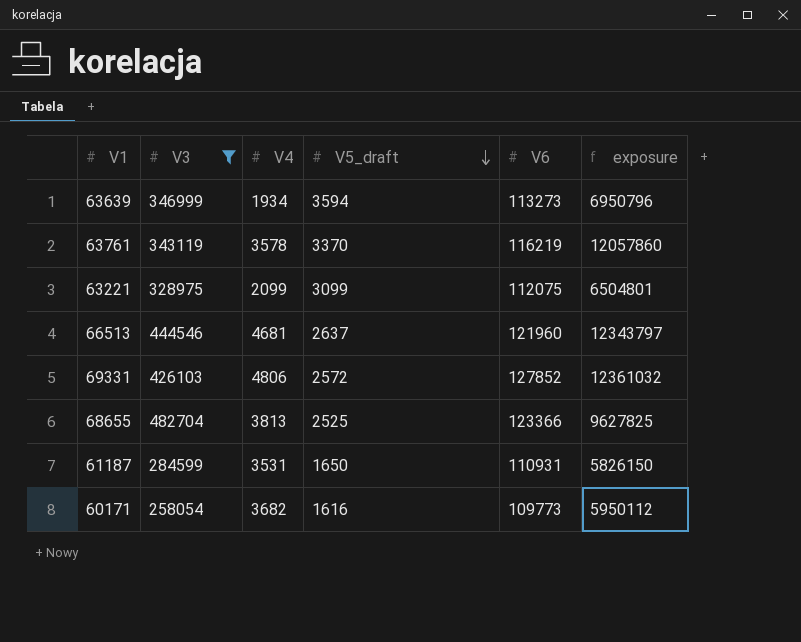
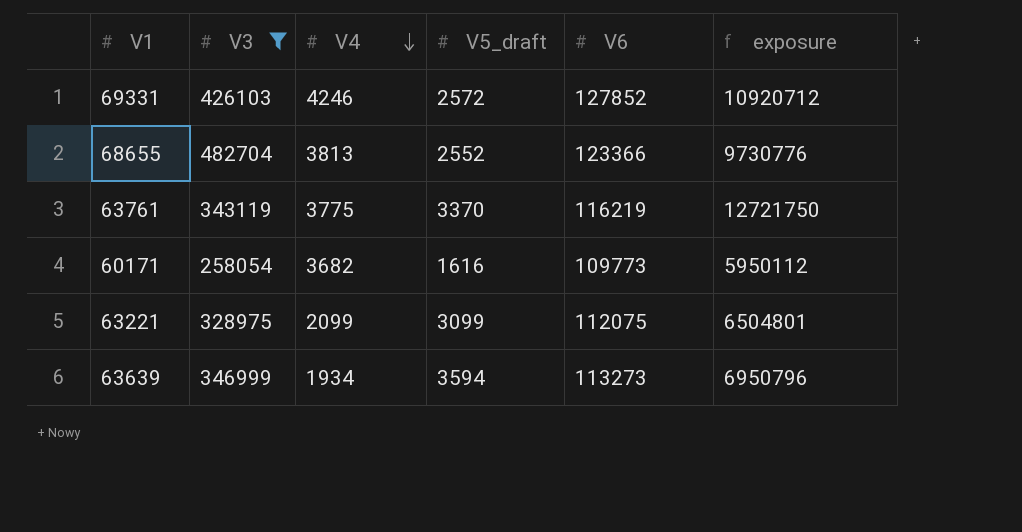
row order: V5_draft descending -> V4 descending
row 66513: 444546 | 4681 | 2637 | 121960 | 12343797 -> none
row 61187: 284599 | 3531 | 1650 | 110931 | 5826150 -> none
69331 | V4: 4806 -> 4246
69331 | exposure: 12361032 -> 10920712
68655 | V5_draft: 2525 -> 2552
68655 | exposure: 9627825 -> 9730776
63761 | V4: 3578 -> 3775
63761 | exposure: 12057860 -> 12721750

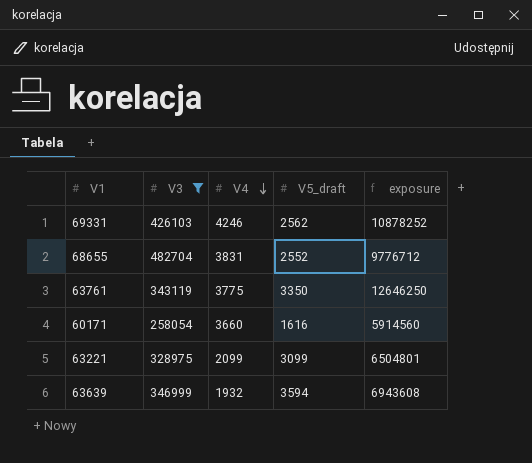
column V6 | position: 5 -> none
69331 | V5_draft: 2572 -> 2562
69331 | exposure: 10920712 -> 10878252
68655 | V4: 3813 -> 3831
68655 | exposure: 9730776 -> 9776712
63761 | V5_draft: 3370 -> 3350
63761 | exposure: 12721750 -> 12646250
60171 | V4: 3682 -> 3660
60171 | exposure: 5950112 -> 5914560
63639 | V4: 1934 -> 1932
63639 | exposure: 6950796 -> 6943608

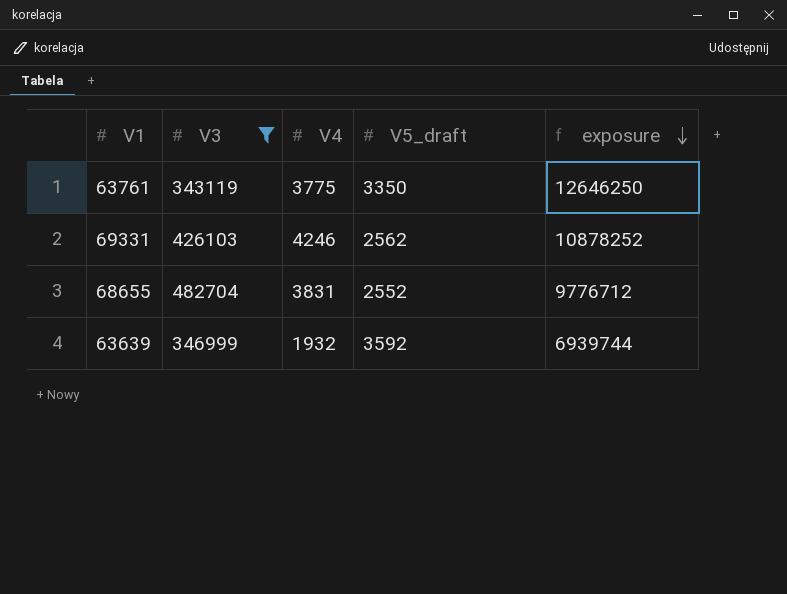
row order: V4 descending -> exposure descending
row 60171: 258054 | 3660 | 1616 | 5914560 -> none
row 63221: 328975 | 2099 | 3099 | 6504801 -> none
63639 | V5_draft: 3594 -> 3592
63639 | exposure: 6943608 -> 6939744

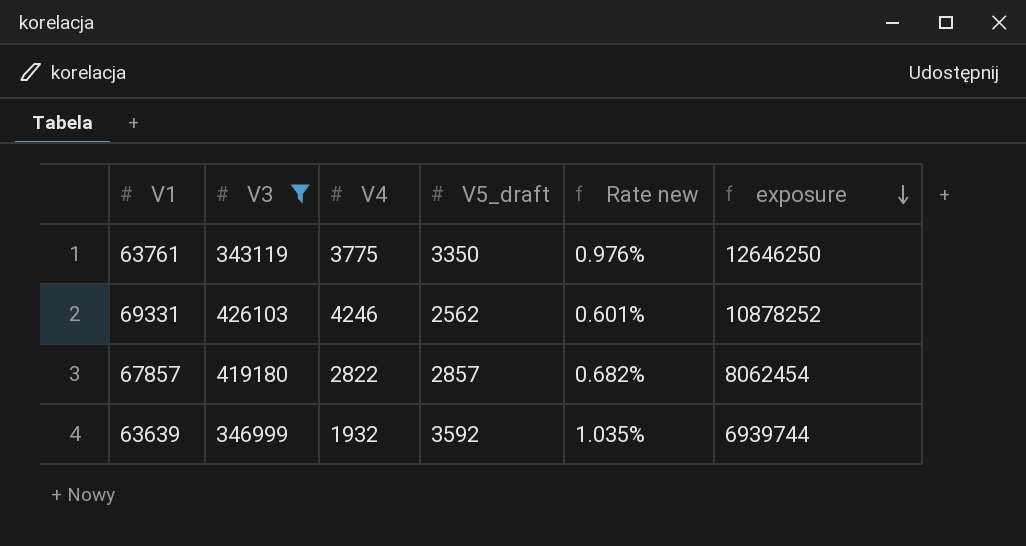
column Rate new | formula: none -> [V5_draft] / [V3]
row 68655: 482704 | 3831 | 2552 | 9776712 -> none
row 67857: none -> 419180 | 2822 | 2857 | 0.682% | 8062454

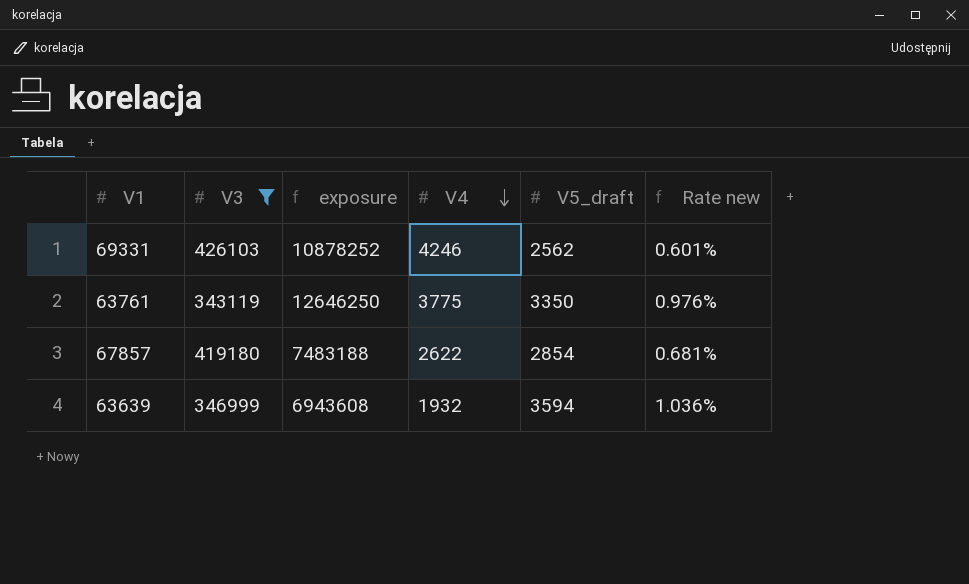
row order: exposure descending -> V4 descending
column exposure | position: 6 -> 3
67857 | exposure: 8062454 -> 7483188
67857 | V4: 2822 -> 2622
67857 | V5_draft: 2857 -> 2854
67857 | Rate new: 0.682% -> 0.681%
63639 | exposure: 6939744 -> 6943608
63639 | V5_draft: 3592 -> 3594
63639 | Rate new: 1.035% -> 1.036%

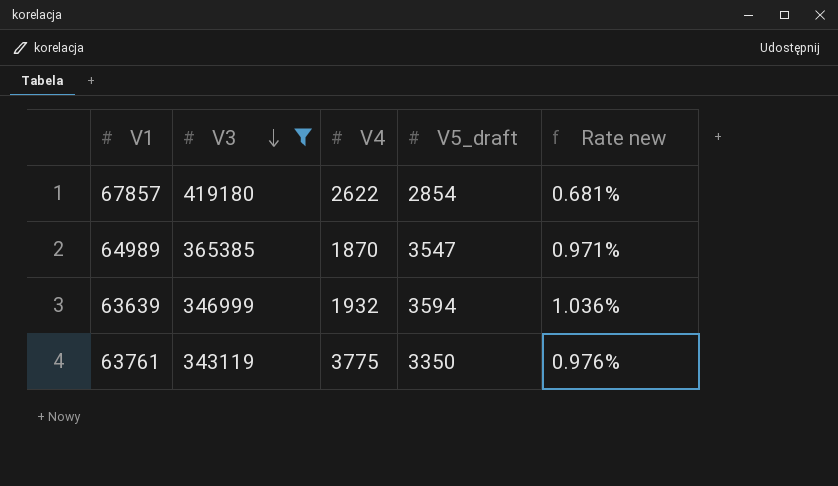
row order: V4 descending -> V3 descending
column exposure | formula: [V4] * [V5_draft] -> none
row 69331: 426103 | 10878252 | 4246 | 2562 | 0.601% -> none
row 64989: none -> 365385 | 1870 | 3547 | 0.971%

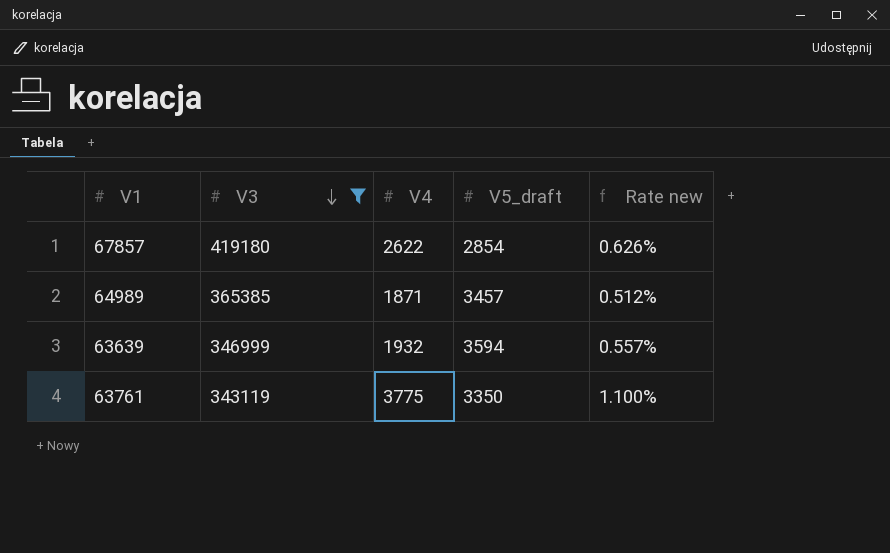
column Rate new | formula: [V5_draft] / [V3] -> [V4] / [V3]
64989 | V4: 1870 -> 1871
64989 | V5_draft: 3547 -> 3457

